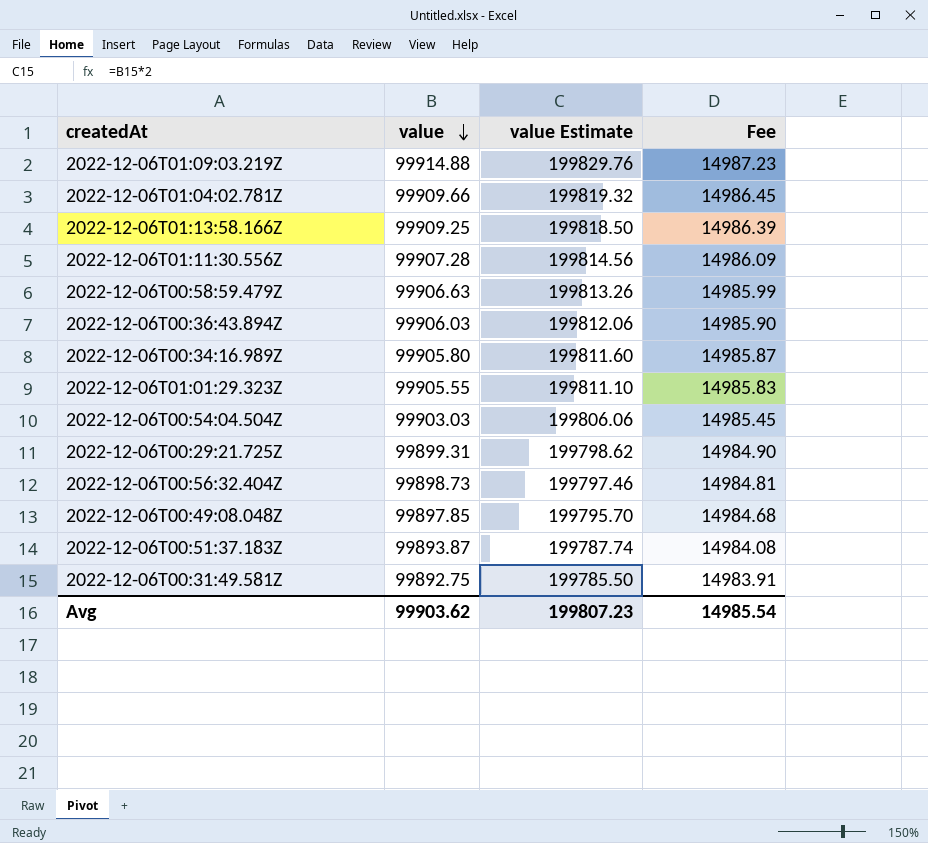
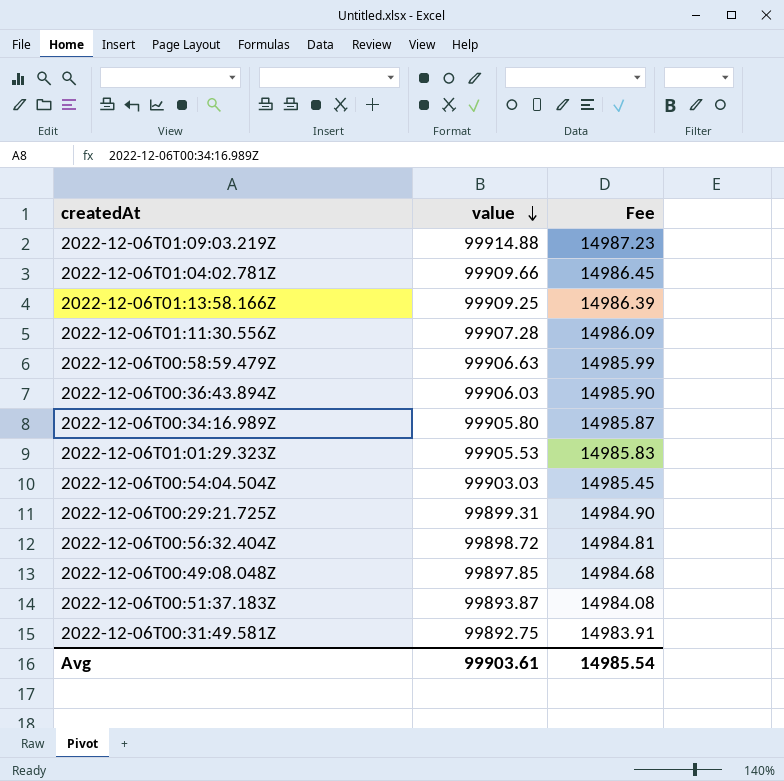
column value Estimate | formula: [value] * 2 -> none
2022-12-06T01:01:29.323Z | value: 99905.55 -> 99905.53
2022-12-06T00:56:32.404Z | value: 99898.73 -> 99898.72
Avg | value: 99903.62 -> 99903.61

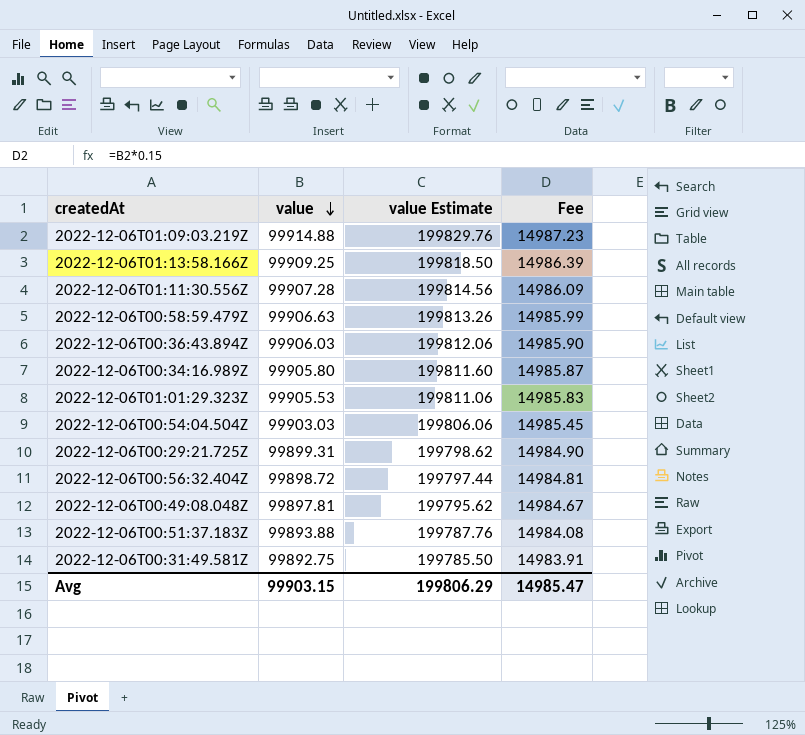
column value Estimate | formula: none -> [value] * 2
row 2022-12-06T01:04:02.781Z: 99909.66 | 14986.45 -> none
2022-12-06T00:49:08.048Z | value: 99897.85 -> 99897.81
2022-12-06T00:49:08.048Z | Fee: 14984.68 -> 14984.67
2022-12-06T00:51:37.183Z | value: 99893.87 -> 99893.88
Avg | value: 99903.61 -> 99903.15
Avg | Fee: 14985.54 -> 14985.47

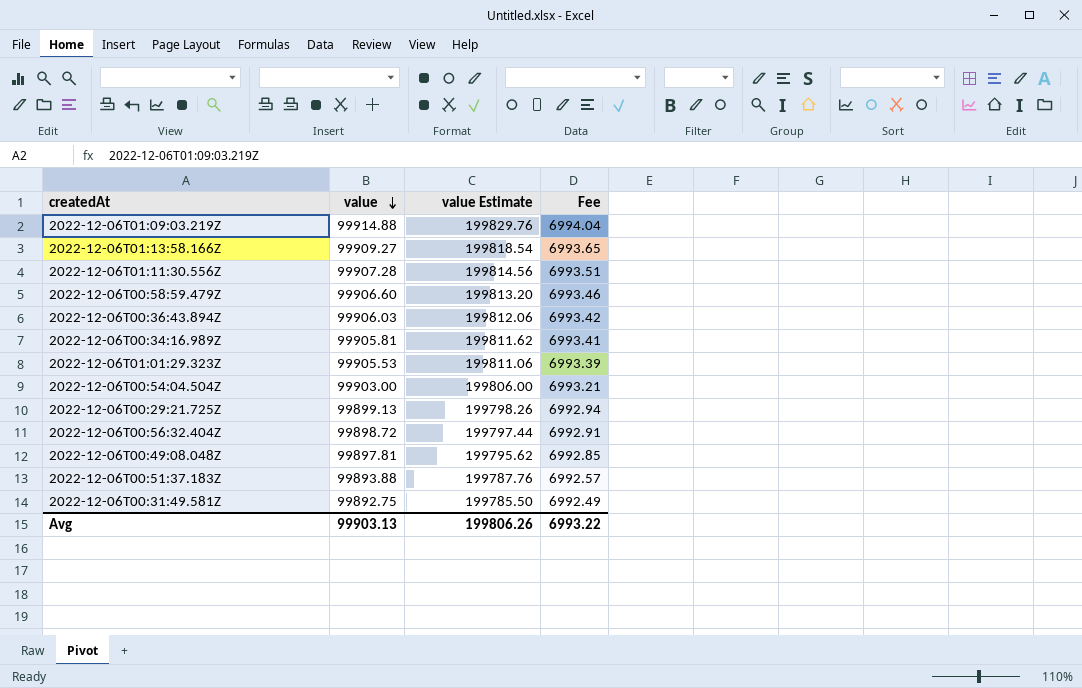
column Fee | formula: [value] * 0.15 -> [value] * 0.07
2022-12-06T01:13:58.166Z | value: 99909.25 -> 99909.27
2022-12-06T01:13:58.166Z | value Estimate: 199818.50 -> 199818.54
2022-12-06T00:58:59.479Z | value: 99906.63 -> 99906.60
2022-12-06T00:58:59.479Z | value Estimate: 199813.26 -> 199813.20
2022-12-06T00:34:16.989Z | value: 99905.80 -> 99905.81
2022-12-06T00:34:16.989Z | value Estimate: 199811.60 -> 199811.62
2022-12-06T00:54:04.504Z | value: 99903.03 -> 99903.00
2022-12-06T00:54:04.504Z | value Estimate: 199806.06 -> 199806.00
2022-12-06T00:29:21.725Z | value: 99899.31 -> 99899.13
2022-12-06T00:29:21.725Z | value Estimate: 199798.62 -> 199798.26
Avg | value: 99903.15 -> 99903.13
Avg | value Estimate: 199806.29 -> 199806.26
Avg | Fee: 14985.47 -> 6993.22

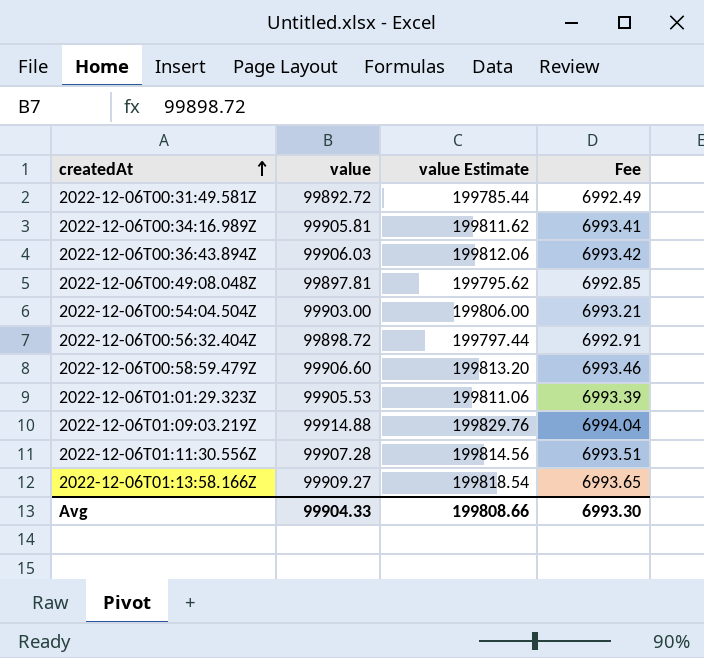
row order: value descending -> createdAt ascending
row 2022-12-06T00:29:21.725Z: 99899.13 | 199798.26 | 6992.94 -> none
row 2022-12-06T00:51:37.183Z: 99893.88 | 199787.76 | 6992.57 -> none
2022-12-06T00:31:49.581Z | value: 99892.75 -> 99892.72
2022-12-06T00:31:49.581Z | value Estimate: 199785.50 -> 199785.44
Avg | value: 99903.13 -> 99904.33
Avg | value Estimate: 199806.26 -> 199808.66
Avg | Fee: 6993.22 -> 6993.30

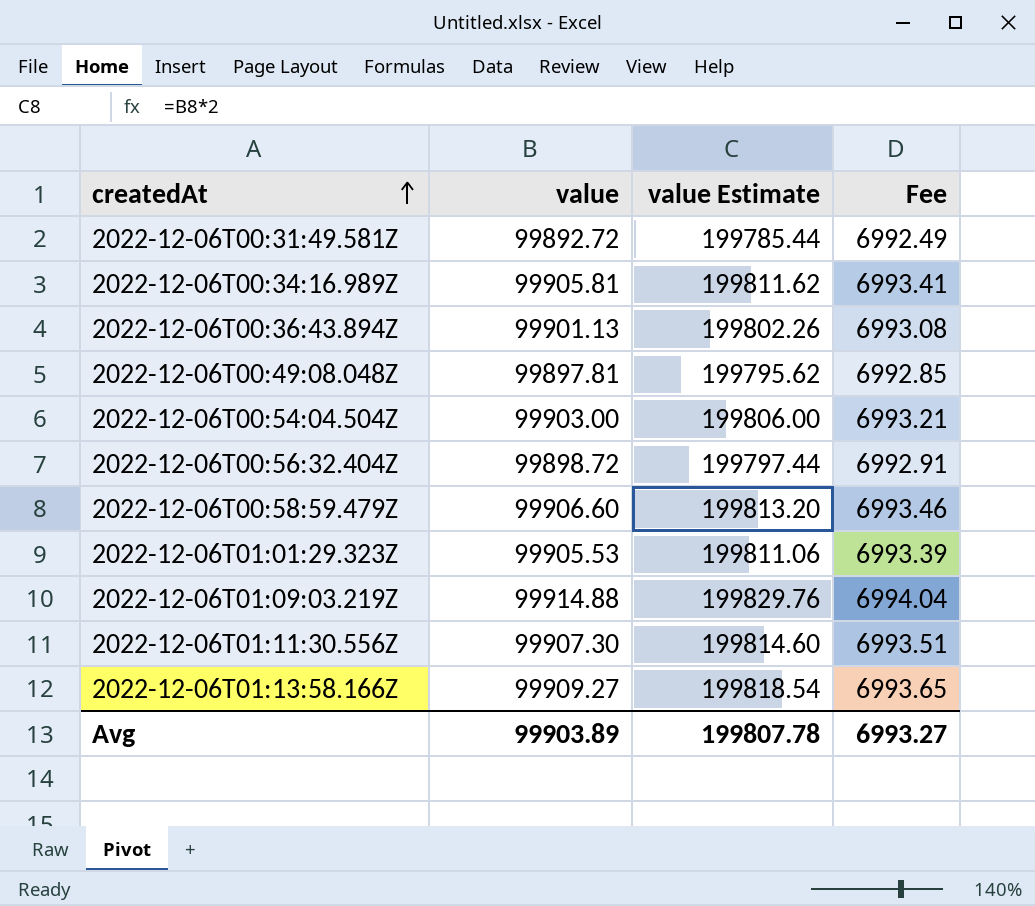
2022-12-06T00:36:43.894Z | value: 99906.03 -> 99901.13
2022-12-06T00:36:43.894Z | value Estimate: 199812.06 -> 199802.26
2022-12-06T00:36:43.894Z | Fee: 6993.42 -> 6993.08
2022-12-06T01:11:30.556Z | value: 99907.28 -> 99907.30
2022-12-06T01:11:30.556Z | value Estimate: 199814.56 -> 199814.60
Avg | value: 99904.33 -> 99903.89
Avg | value Estimate: 199808.66 -> 199807.78
Avg | Fee: 6993.30 -> 6993.27

